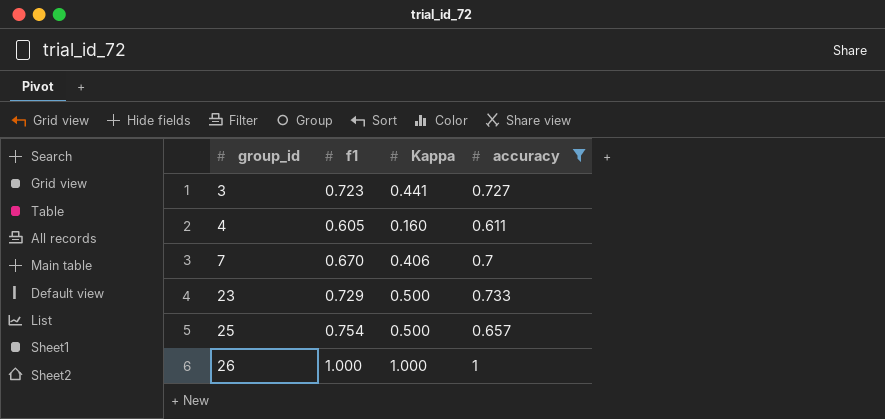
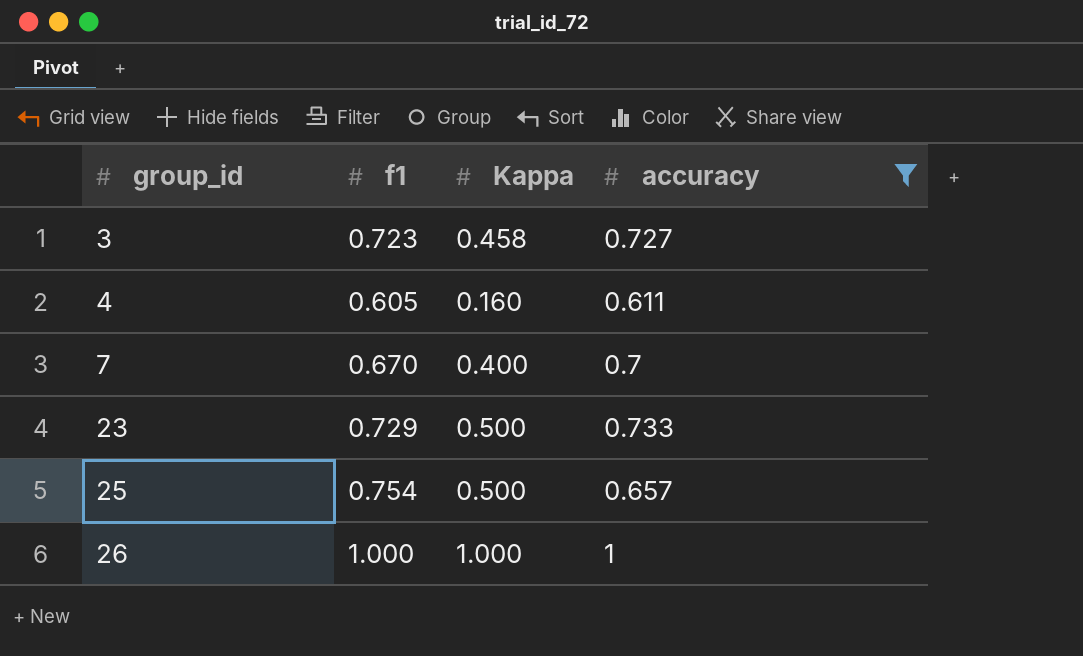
3 | Kappa: 0.441 -> 0.458
7 | Kappa: 0.406 -> 0.400

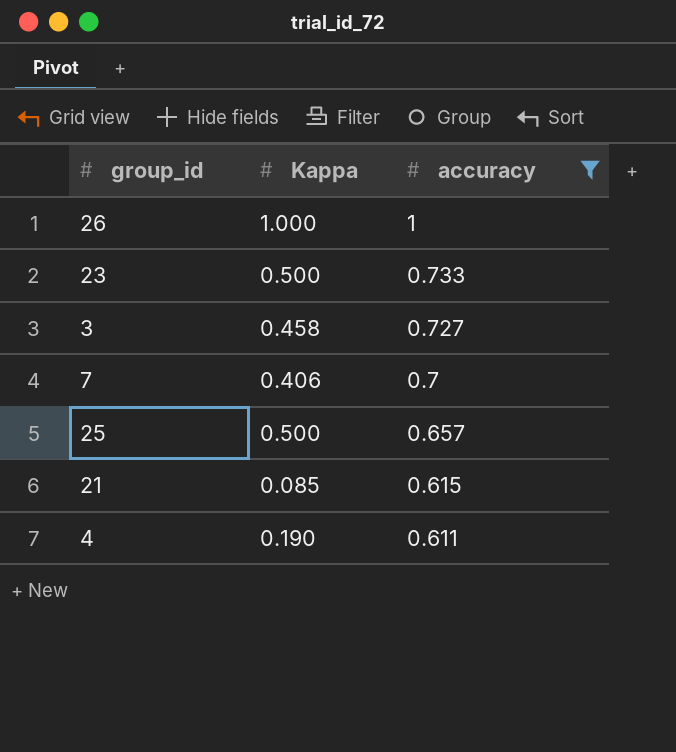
row order: group_id ascending -> accuracy descending
column f1 | position: 2 -> none
7 | Kappa: 0.400 -> 0.406
row 21: none -> 0.085 | 0.615
4 | Kappa: 0.160 -> 0.190

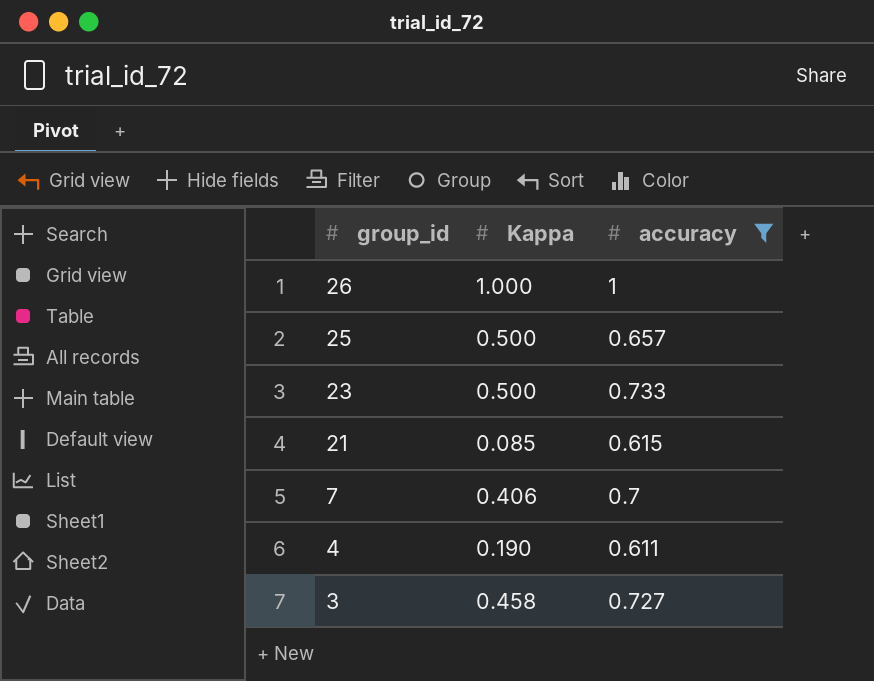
row order: accuracy descending -> group_id descending

